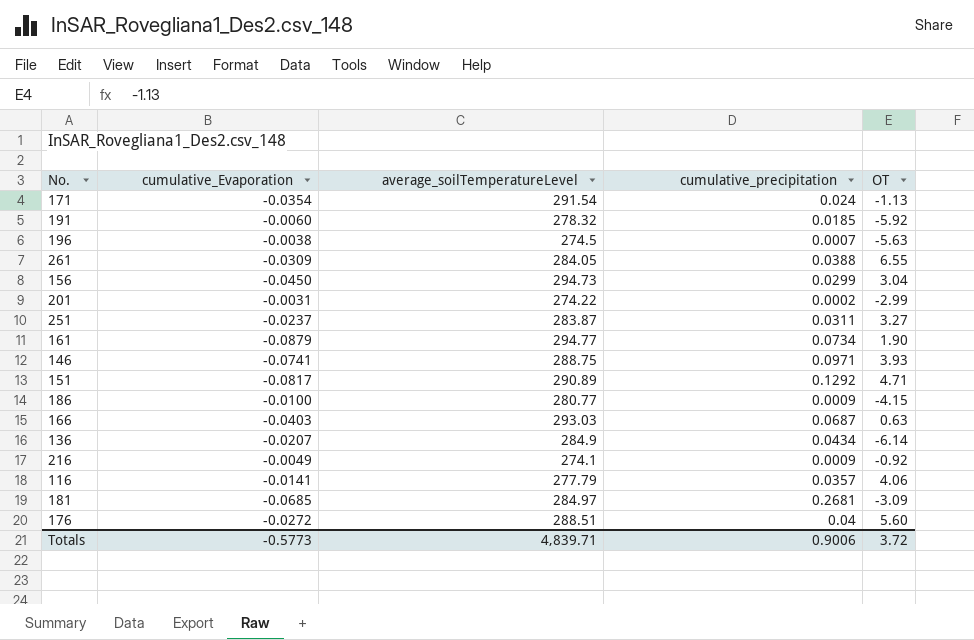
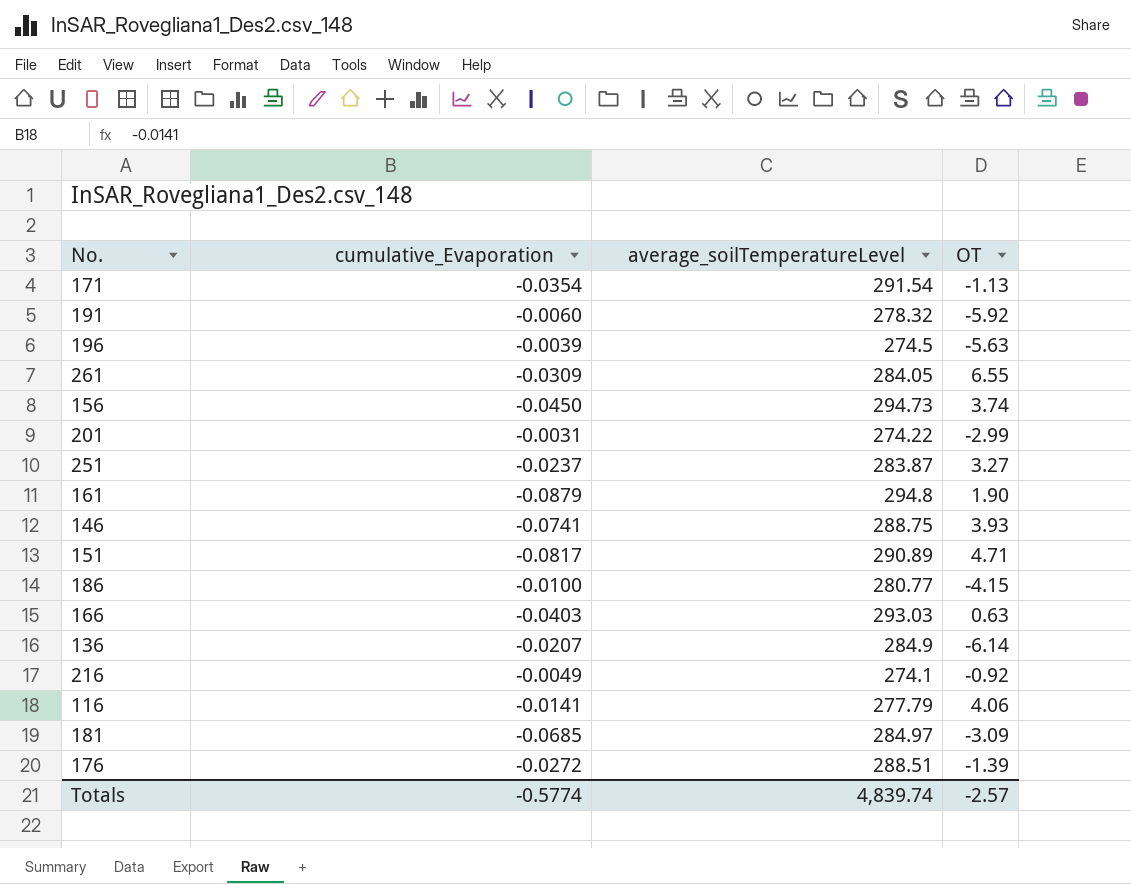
column cumulative_precipitation | position: 4 -> none
196 | cumulative_Evaporation: -0.0038 -> -0.0039
156 | OT: 3.04 -> 3.74
161 | average_soilTemperatureLevel: 294.77 -> 294.8
176 | OT: 5.60 -> -1.39
Totals | cumulative_Evaporation: -0.5773 -> -0.5774
Totals | average_soilTemperatureLevel: 4,839.71 -> 4,839.74
Totals | OT: 3.72 -> -2.57

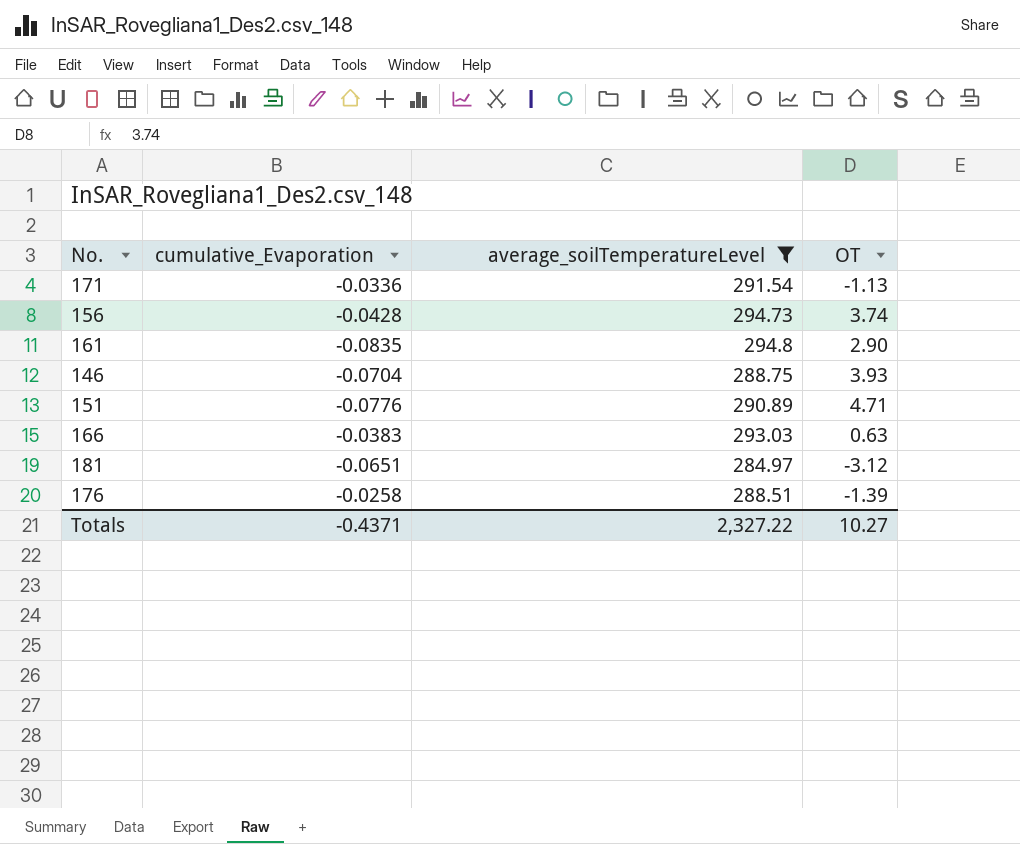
filter: none -> average_soilTemperatureLevel >= 284.97
171 | cumulative_Evaporation: -0.0354 -> -0.0336
156 | cumulative_Evaporation: -0.0450 -> -0.0428
161 | cumulative_Evaporation: -0.0879 -> -0.0835
161 | OT: 1.90 -> 2.90
146 | cumulative_Evaporation: -0.0741 -> -0.0704
151 | cumulative_Evaporation: -0.0817 -> -0.0776
166 | cumulative_Evaporation: -0.0403 -> -0.0383
181 | cumulative_Evaporation: -0.0685 -> -0.0651
181 | OT: -3.09 -> -3.12
176 | cumulative_Evaporation: -0.0272 -> -0.0258
Totals | cumulative_Evaporation: -0.5774 -> -0.4371
Totals | average_soilTemperatureLevel: 4,839.74 -> 2,327.22
Totals | OT: -2.57 -> 10.27

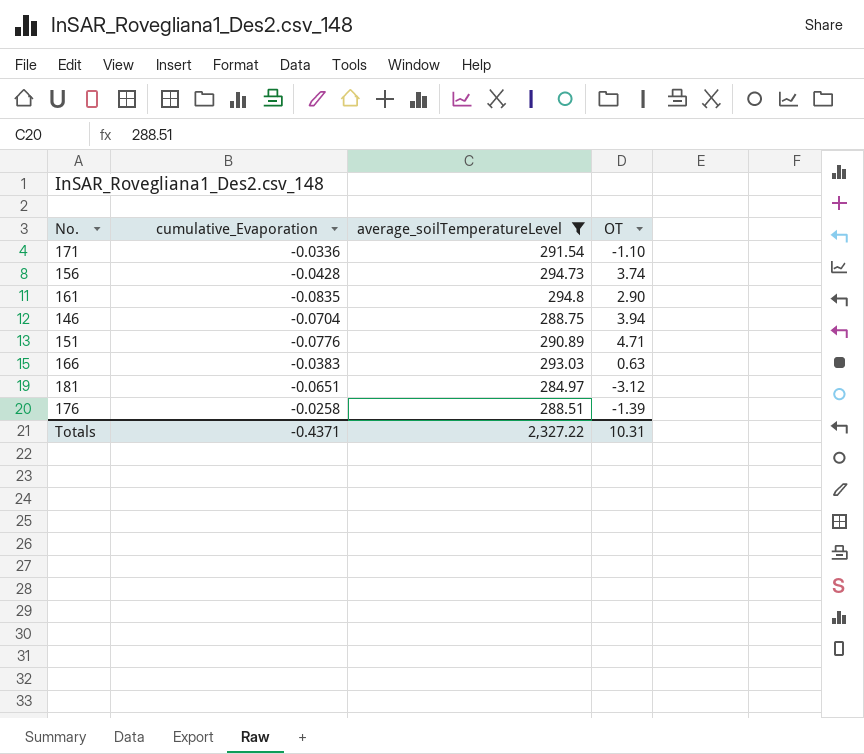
171 | OT: -1.13 -> -1.10
146 | OT: 3.93 -> 3.94
Totals | OT: 10.27 -> 10.31

